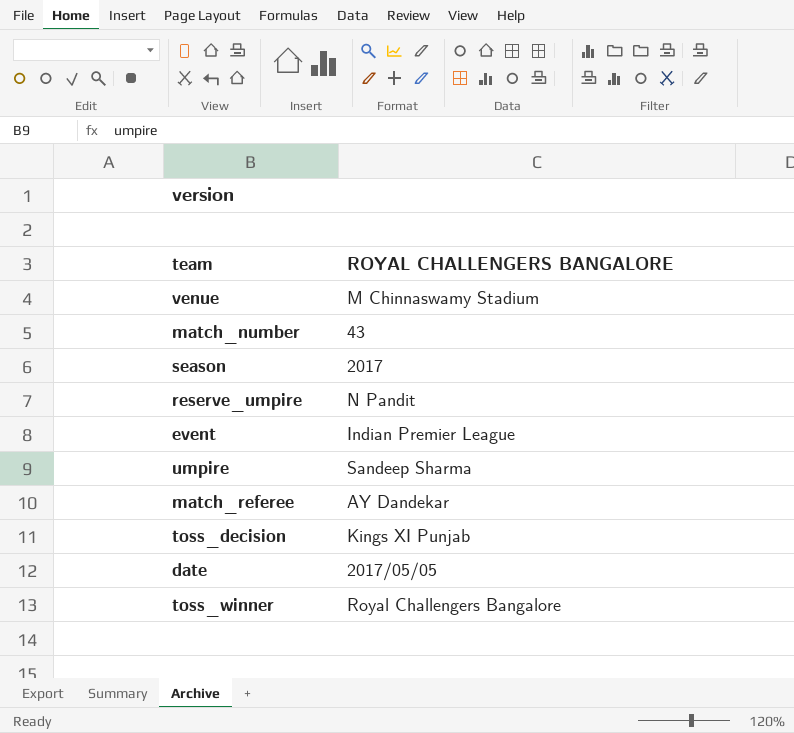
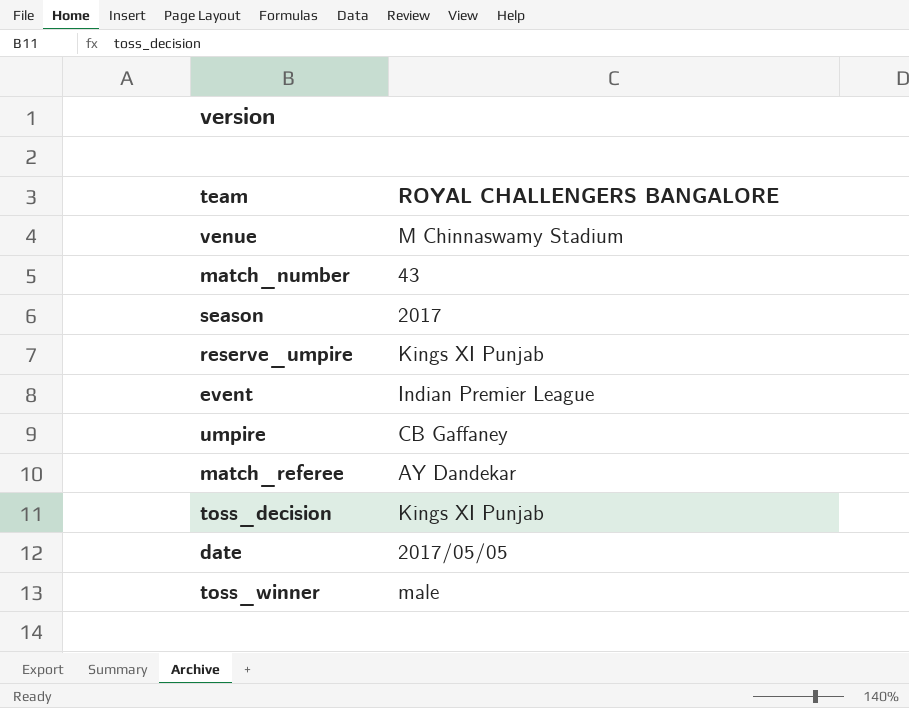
reserve_umpire | ROYAL CHALLENGERS BANGALORE: N Pandit -> Kings XI Punjab
umpire | ROYAL CHALLENGERS BANGALORE: Sandeep Sharma -> CB Gaffaney
toss_winner | ROYAL CHALLENGERS BANGALORE: Royal Challengers Bangalore -> male

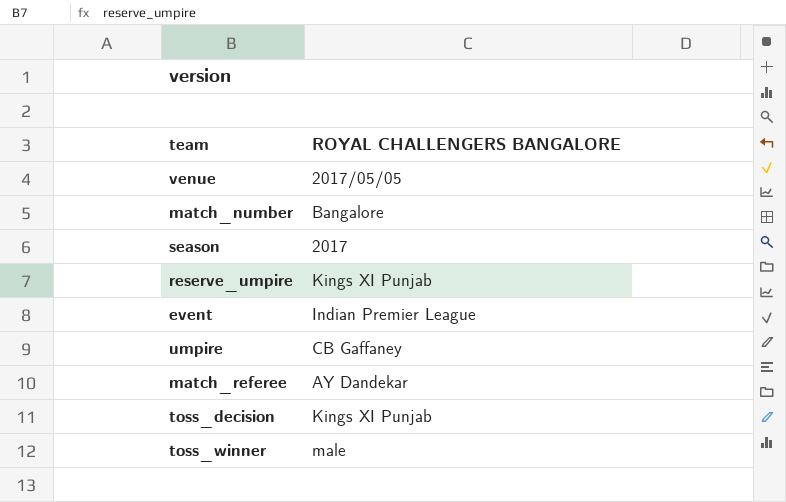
row date: 2017/05/05 -> none
venue | ROYAL CHALLENGERS BANGALORE: M Chinnaswamy Stadium -> 2017/05/05
match_number | ROYAL CHALLENGERS BANGALORE: 43 -> Bangalore

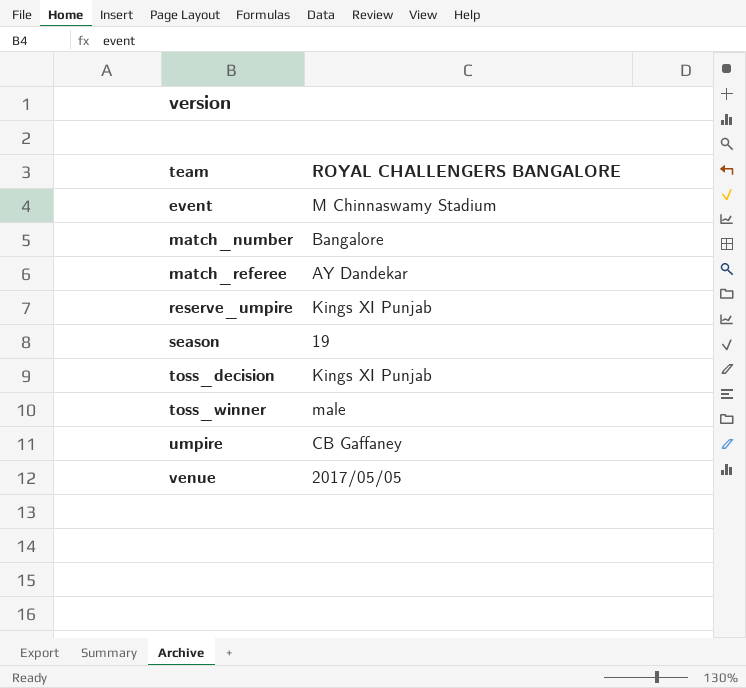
row order: none -> team ascending
event | ROYAL CHALLENGERS BANGALORE: Indian Premier League -> M Chinnaswamy Stadium
season | ROYAL CHALLENGERS BANGALORE: 2017 -> 19

